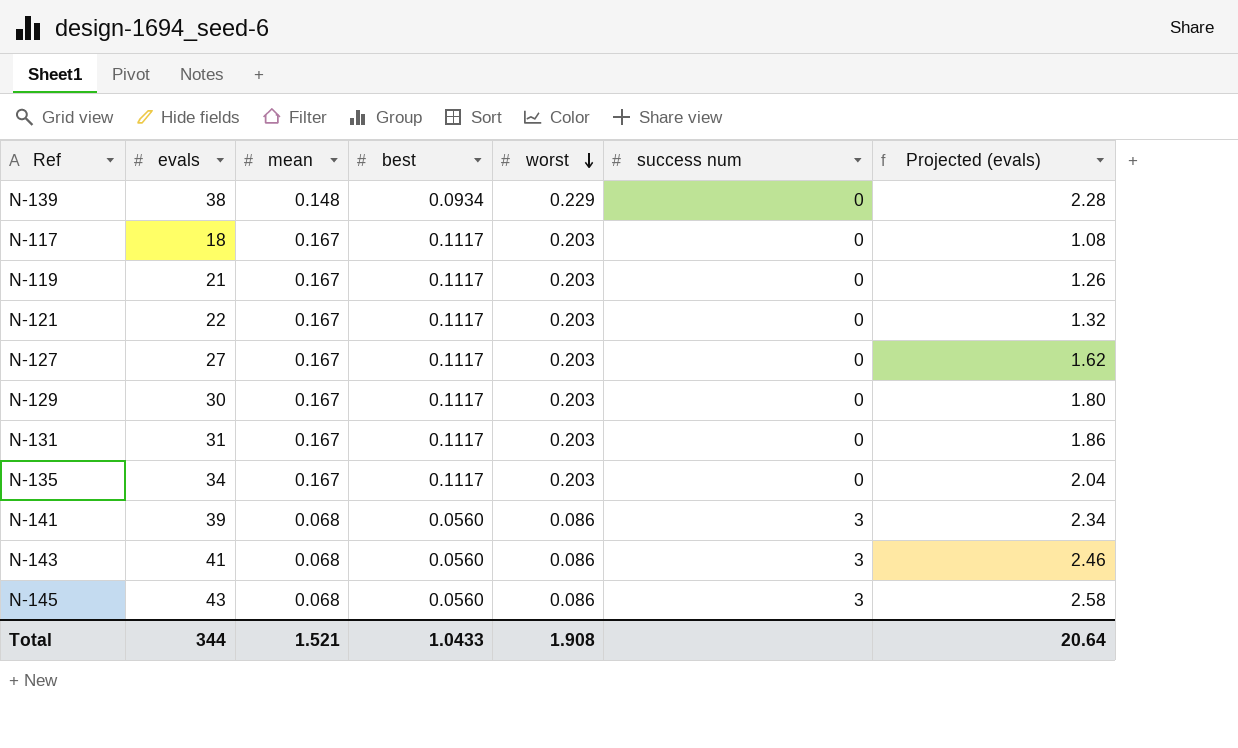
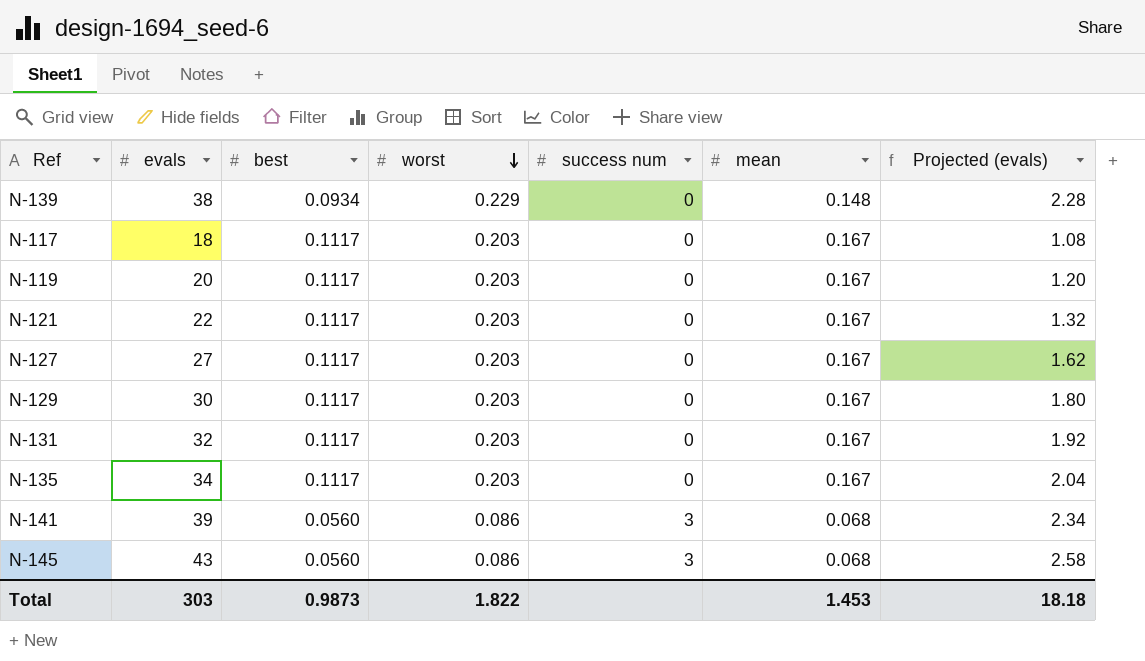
column mean | position: 3 -> 6
row N-143: 41 | 0.068 | 0.0560 | 0.086 | 3 | 2.46 -> none
N-119 | evals: 21 -> 20
N-119 | Projected (evals): 1.26 -> 1.20
N-131 | evals: 31 -> 32
N-131 | Projected (evals): 1.86 -> 1.92
Total | evals: 344 -> 303
Total | best: 1.0433 -> 0.9873
Total | worst: 1.908 -> 1.822
Total | mean: 1.521 -> 1.453
Total | Projected (evals): 20.64 -> 18.18

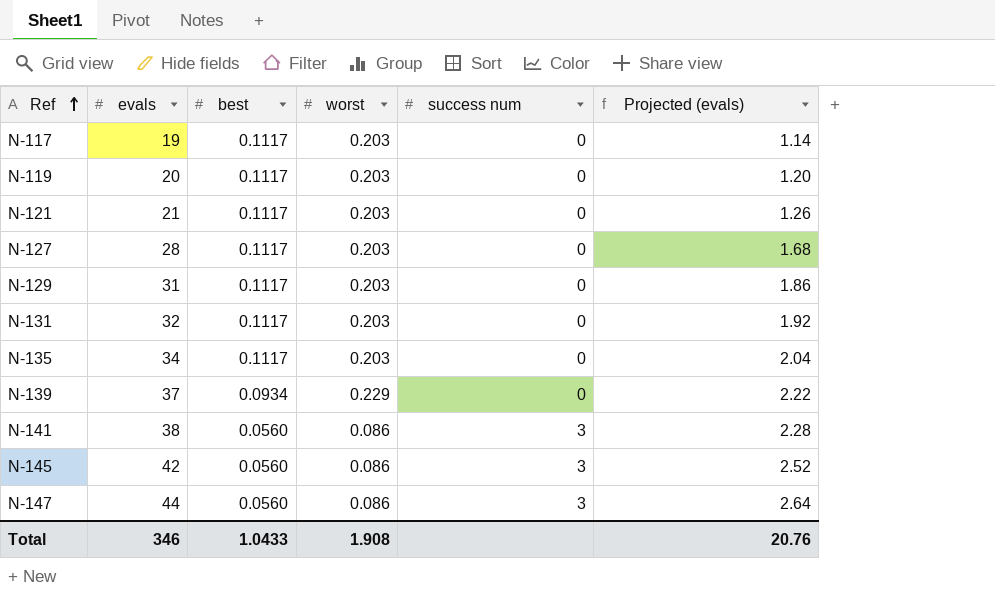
row order: worst descending -> Ref ascending
column mean | position: 6 -> none
N-117 | evals: 18 -> 19
N-117 | Projected (evals): 1.08 -> 1.14
N-121 | evals: 22 -> 21
N-121 | Projected (evals): 1.32 -> 1.26
N-127 | evals: 27 -> 28
N-127 | Projected (evals): 1.62 -> 1.68
N-129 | evals: 30 -> 31
N-129 | Projected (evals): 1.80 -> 1.86
N-139 | evals: 38 -> 37
N-139 | Projected (evals): 2.28 -> 2.22
N-141 | evals: 39 -> 38
N-141 | Projected (evals): 2.34 -> 2.28
N-145 | evals: 43 -> 42
N-145 | Projected (evals): 2.58 -> 2.52
row N-147: none -> 44 | 0.0560 | 0.086 | 3 | 2.64
Total | evals: 303 -> 346
Total | best: 0.9873 -> 1.0433
Total | worst: 1.822 -> 1.908
Total | Projected (evals): 18.18 -> 20.76

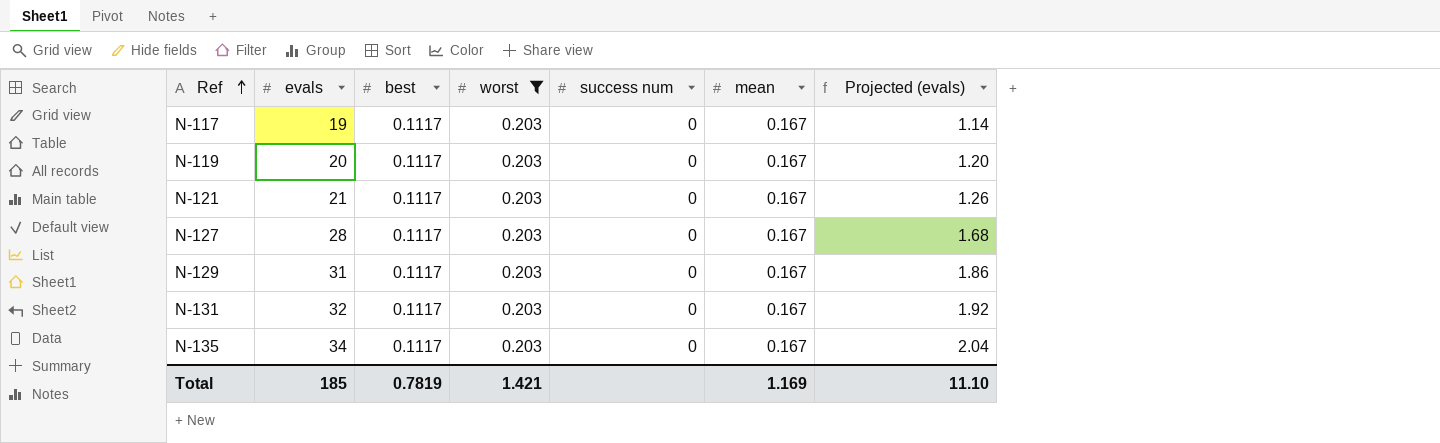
filter: none -> worst = 0.203
column mean | position: none -> 6
Total | evals: 346 -> 185
Total | best: 1.0433 -> 0.7819
Total | worst: 1.908 -> 1.421
Total | Projected (evals): 20.76 -> 11.10

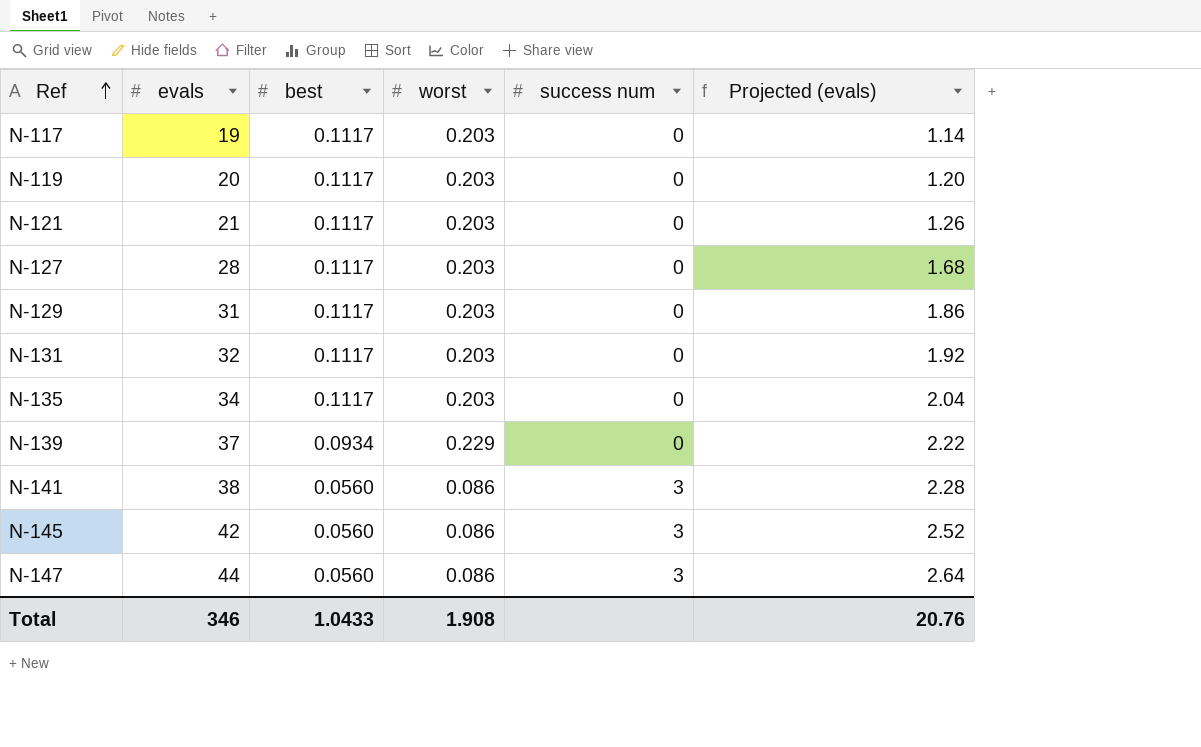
filter: worst = 0.203 -> none
column mean | position: 6 -> none
Total | evals: 185 -> 346
Total | best: 0.7819 -> 1.0433
Total | worst: 1.421 -> 1.908
Total | Projected (evals): 11.10 -> 20.76

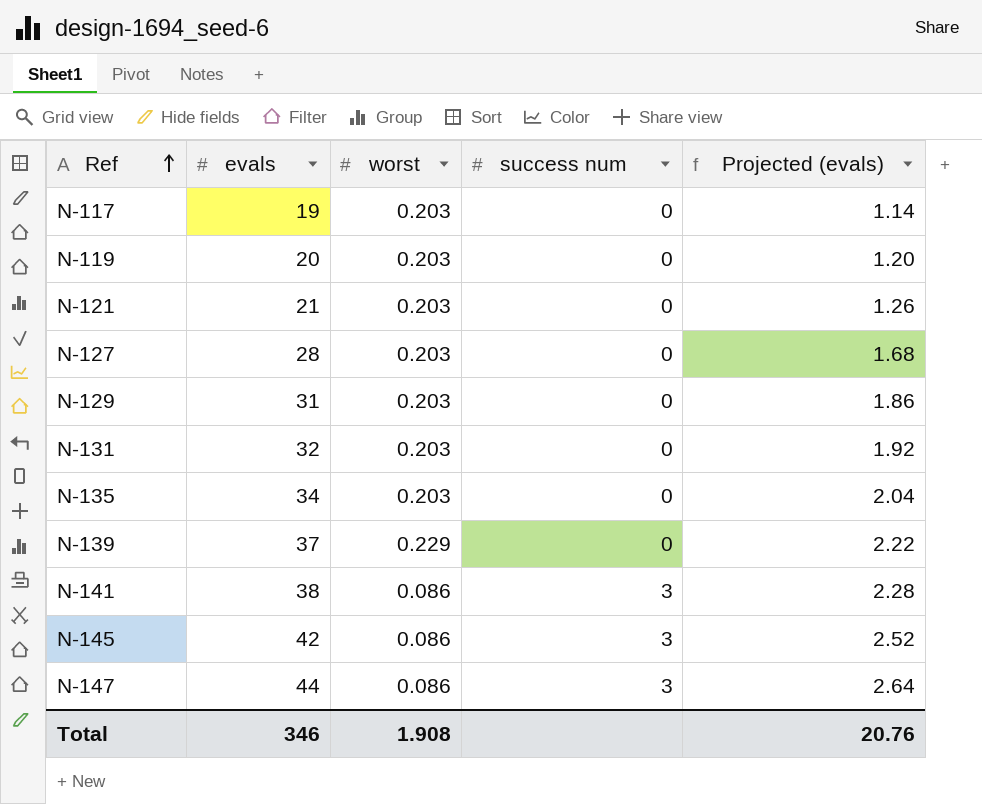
column best | position: 3 -> none

